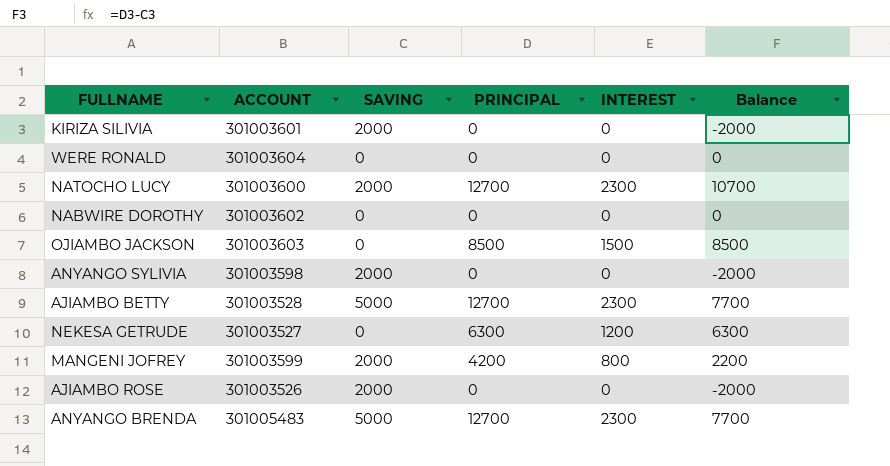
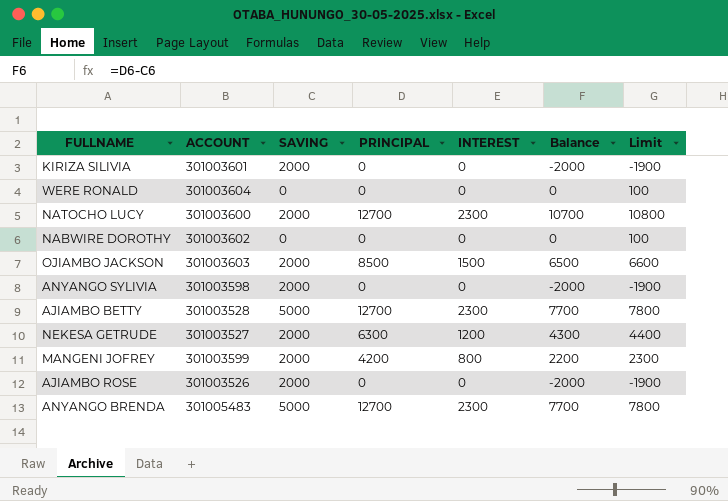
column Limit | formula: none -> [Balance] + 100
OJIAMBO JACKSON | SAVING: 0 -> 2000
OJIAMBO JACKSON | Balance: 8500 -> 6500
NEKESA GETRUDE | SAVING: 0 -> 2000
NEKESA GETRUDE | Balance: 6300 -> 4300

